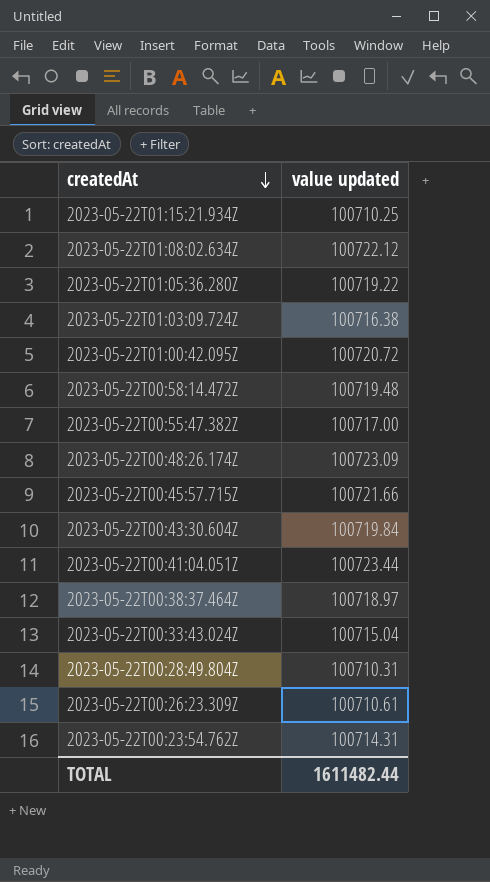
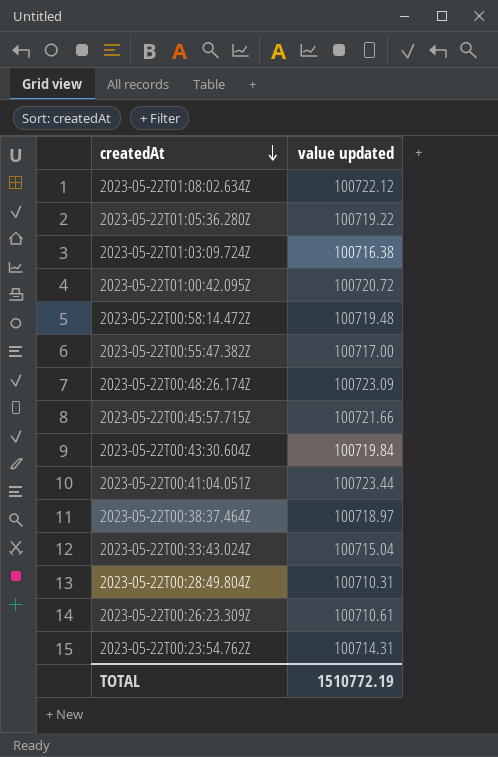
row 2023-05-22T01:15:21.934Z: 100710.25 -> none
TOTAL | value updated: 1611482.44 -> 1510772.19

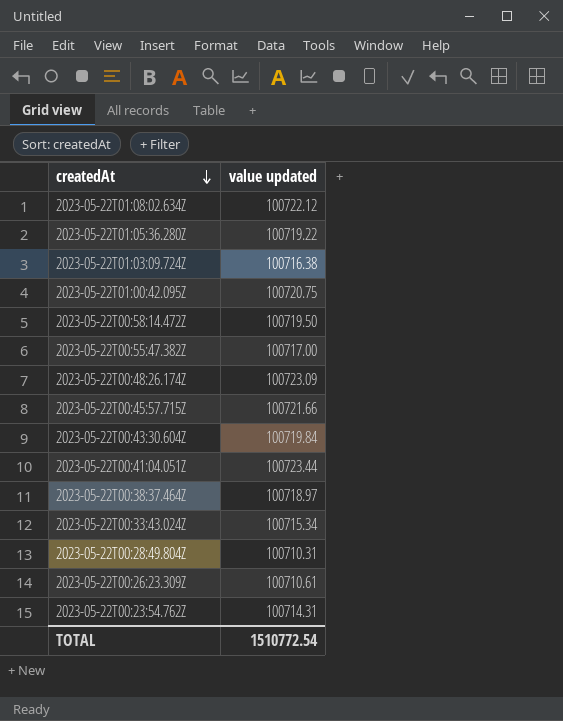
2023-05-22T01:00:42.095Z | value updated: 100720.72 -> 100720.75
2023-05-22T00:58:14.472Z | value updated: 100719.48 -> 100719.50
2023-05-22T00:33:43.024Z | value updated: 100715.04 -> 100715.34
TOTAL | value updated: 1510772.19 -> 1510772.54

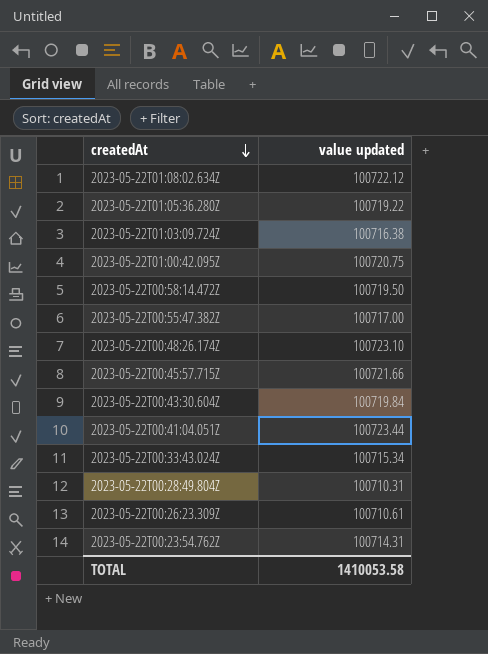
row 2023-05-22T00:38:37.464Z: 100718.97 -> none
2023-05-22T00:48:26.174Z | value updated: 100723.09 -> 100723.10
TOTAL | value updated: 1510772.54 -> 1410053.58

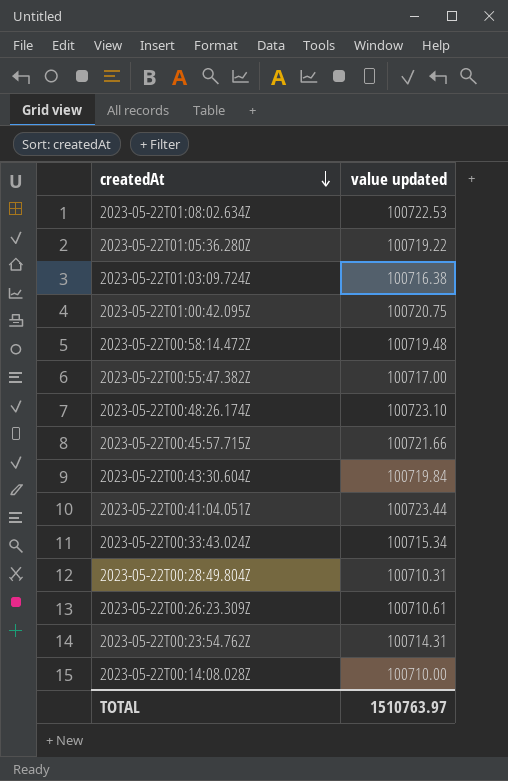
2023-05-22T01:08:02.634Z | value updated: 100722.12 -> 100722.53
2023-05-22T00:58:14.472Z | value updated: 100719.50 -> 100719.48
row 2023-05-22T00:14:08.028Z: none -> 100710.00
TOTAL | value updated: 1410053.58 -> 1510763.97

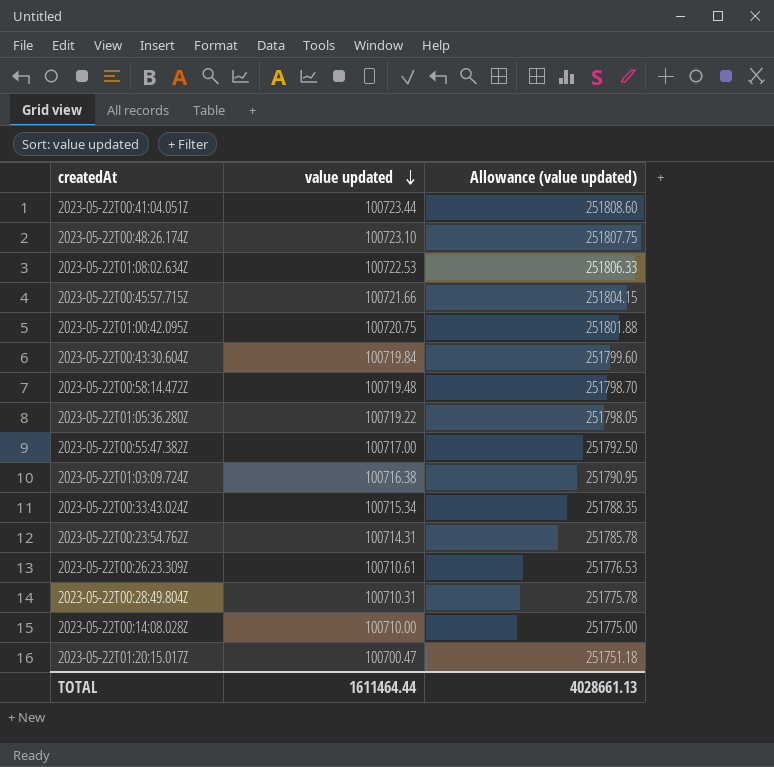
row order: createdAt descending -> value updated descending
column Allowance (value updated) | formula: none -> [value updated] * 2.5
row 2023-05-22T01:20:15.017Z: none -> 100700.47 | 251751.18
TOTAL | value updated: 1510763.97 -> 1611464.44

